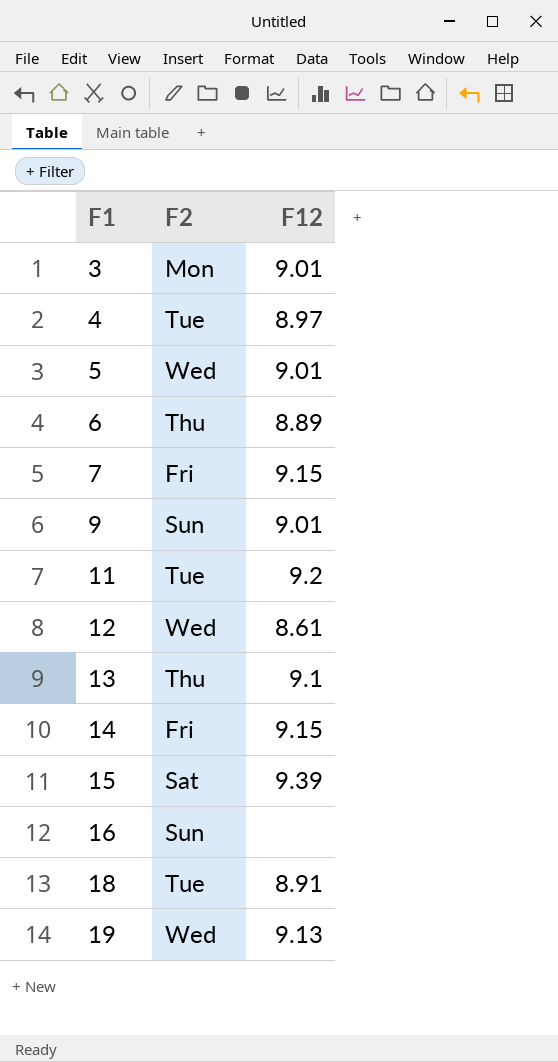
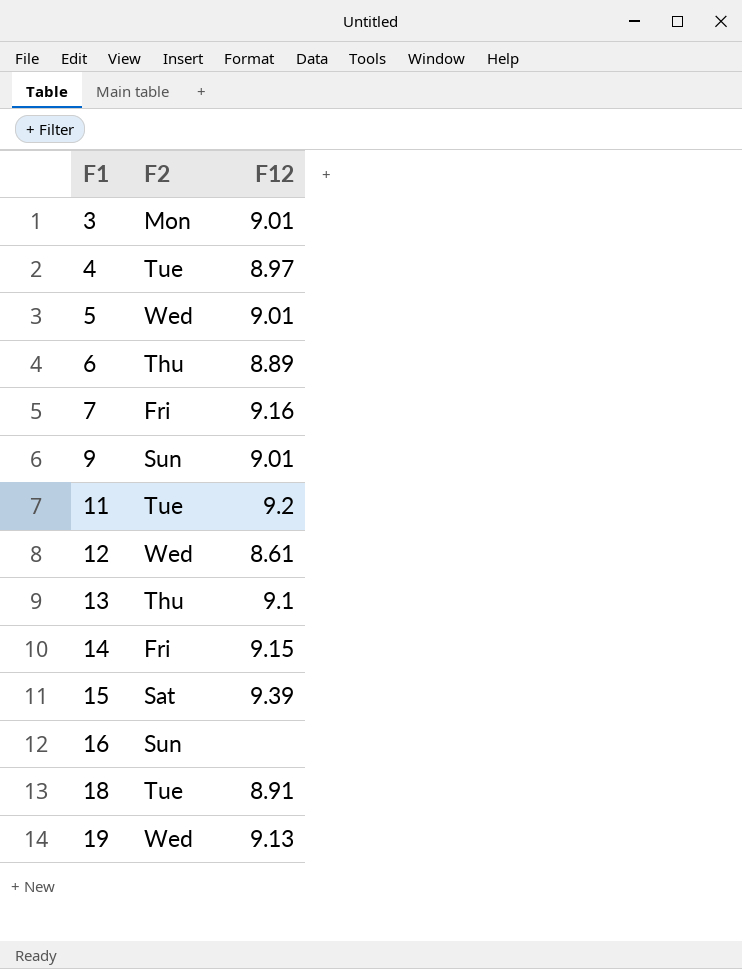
7 | F12: 9.15 -> 9.16

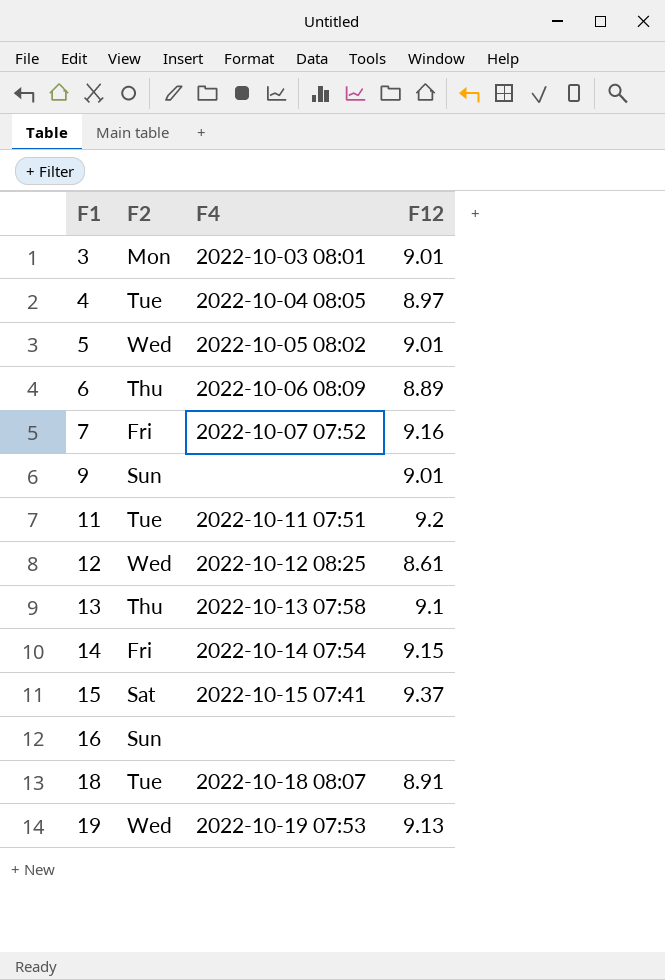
column F4 | position: none -> 3
15 | F12: 9.39 -> 9.37

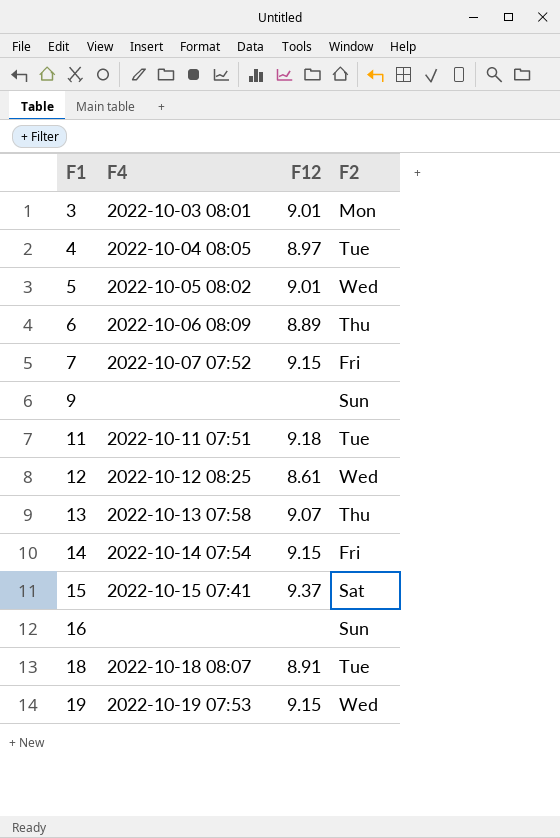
column F2 | position: 2 -> 4
7 | F12: 9.16 -> 9.15
9 | F12: 9.01 -> none
11 | F12: 9.2 -> 9.18
13 | F12: 9.1 -> 9.07
19 | F12: 9.13 -> 9.15

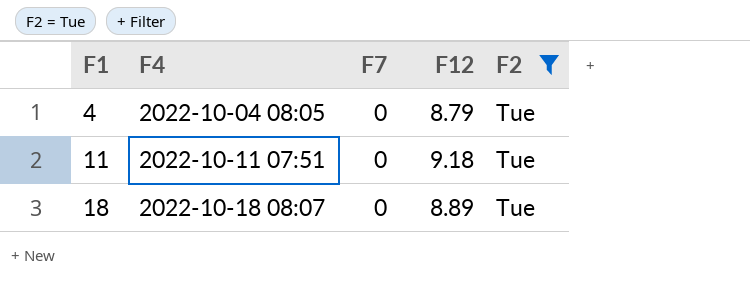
filter: none -> F2 = Tue
column F7 | position: none -> 3
4 | F12: 8.97 -> 8.79
18 | F12: 8.91 -> 8.89

